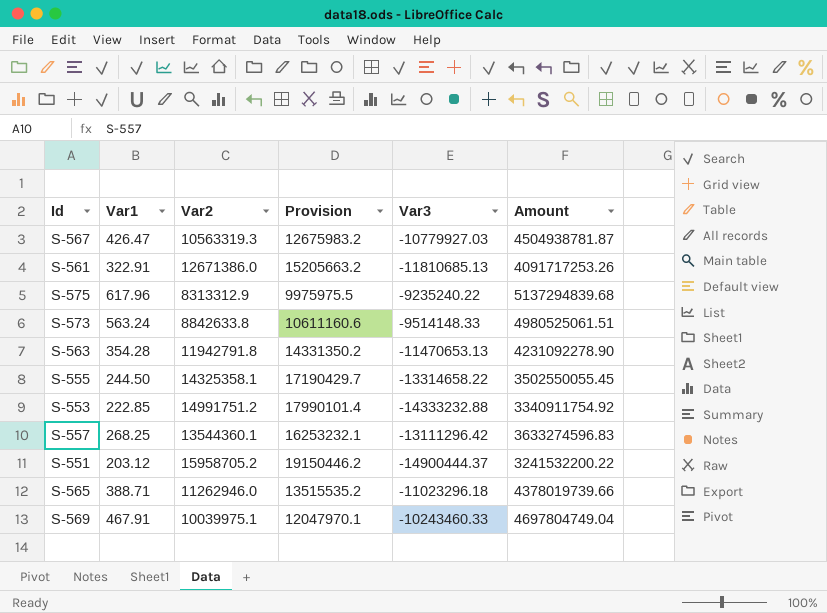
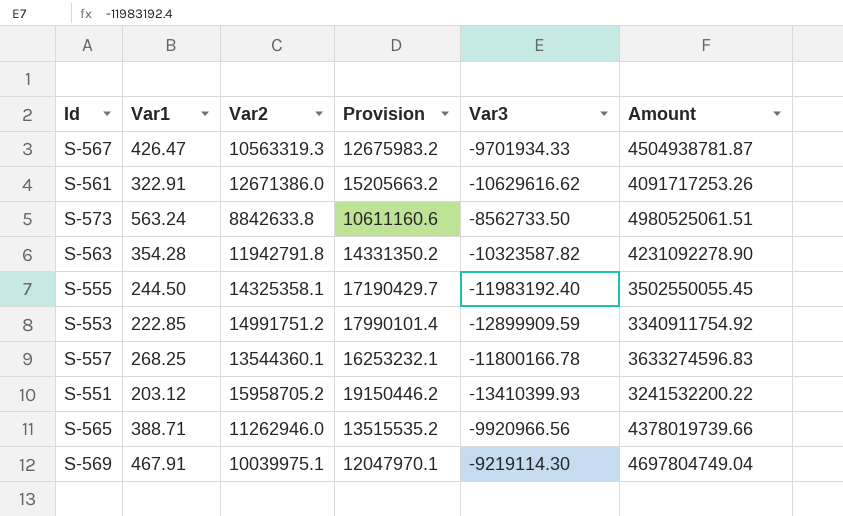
row S-575: 617.96 | 8313312.9 | 9975975.5 | -9235240.22 | 5137294839.68 -> none
S-567 | Var3: -10779927.03 -> -9701934.33
S-561 | Var3: -11810685.13 -> -10629616.62
S-573 | Var3: -9514148.33 -> -8562733.50
S-563 | Var3: -11470653.13 -> -10323587.82
S-555 | Var3: -13314658.22 -> -11983192.40
S-553 | Var3: -14333232.88 -> -12899909.59
S-557 | Var3: -13111296.42 -> -11800166.78
S-551 | Var3: -14900444.37 -> -13410399.93
S-565 | Var3: -11023296.18 -> -9920966.56
S-569 | Var3: -10243460.33 -> -9219114.30

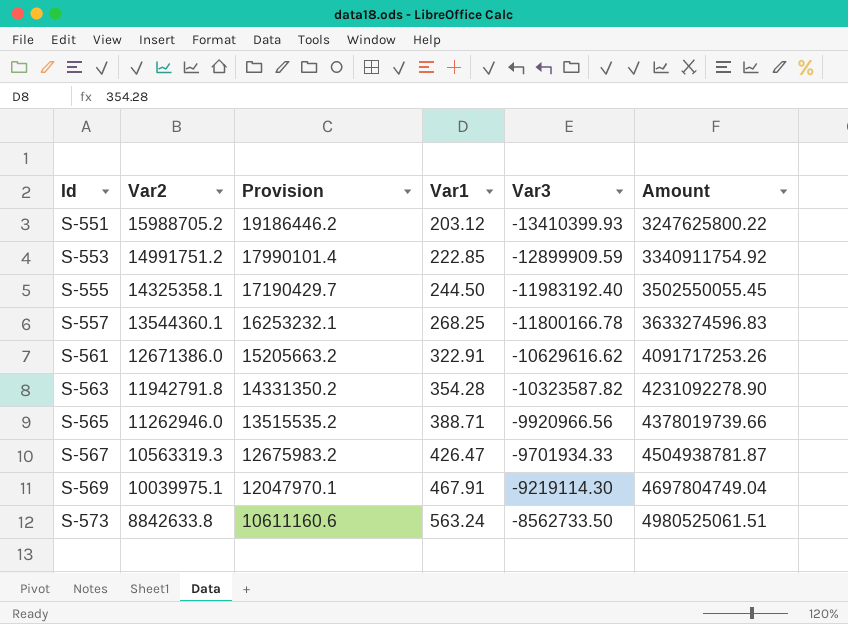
row order: none -> Id ascending
column Var1 | position: 2 -> 4
S-551 | Var2: 15958705.2 -> 15988705.2
S-551 | Provision: 19150446.2 -> 19186446.2
S-551 | Amount: 3241532200.22 -> 3247625800.22

